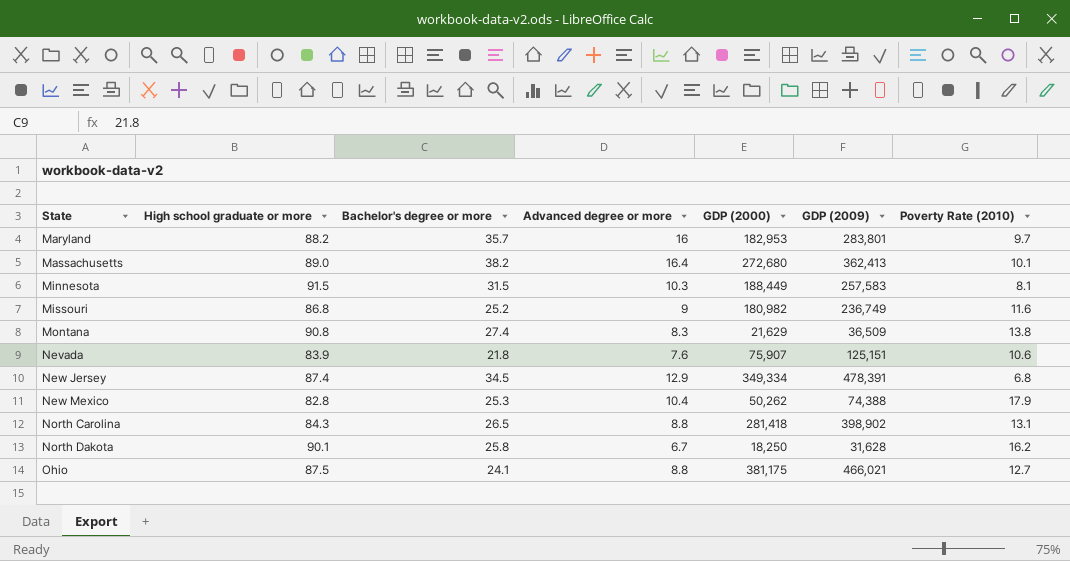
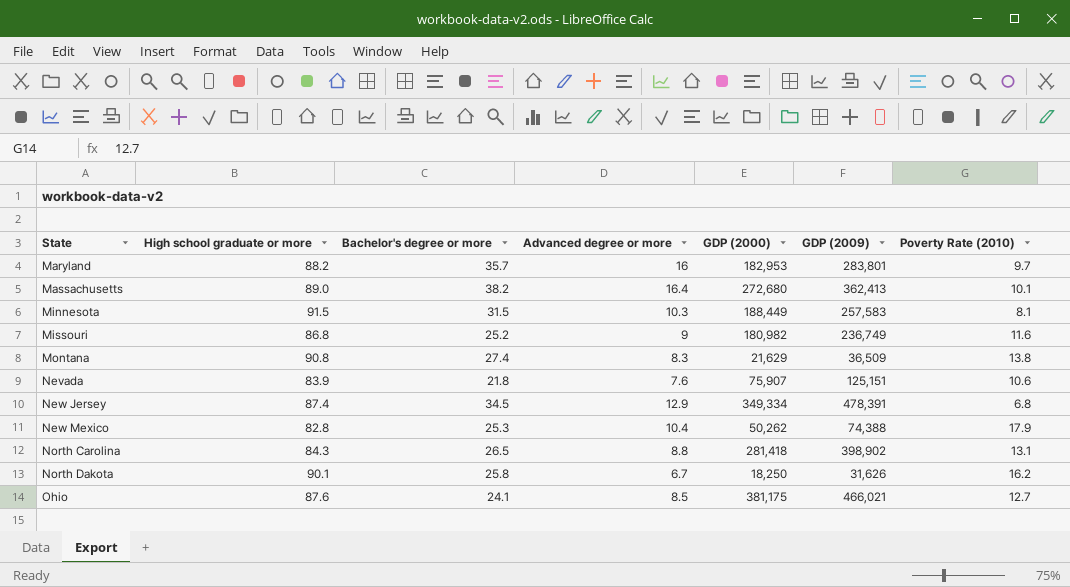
North Dakota | GDP (2009): 31,628 -> 31,626
Ohio | High school graduate or more: 87.5 -> 87.6
Ohio | Advanced degree or more: 8.8 -> 8.5

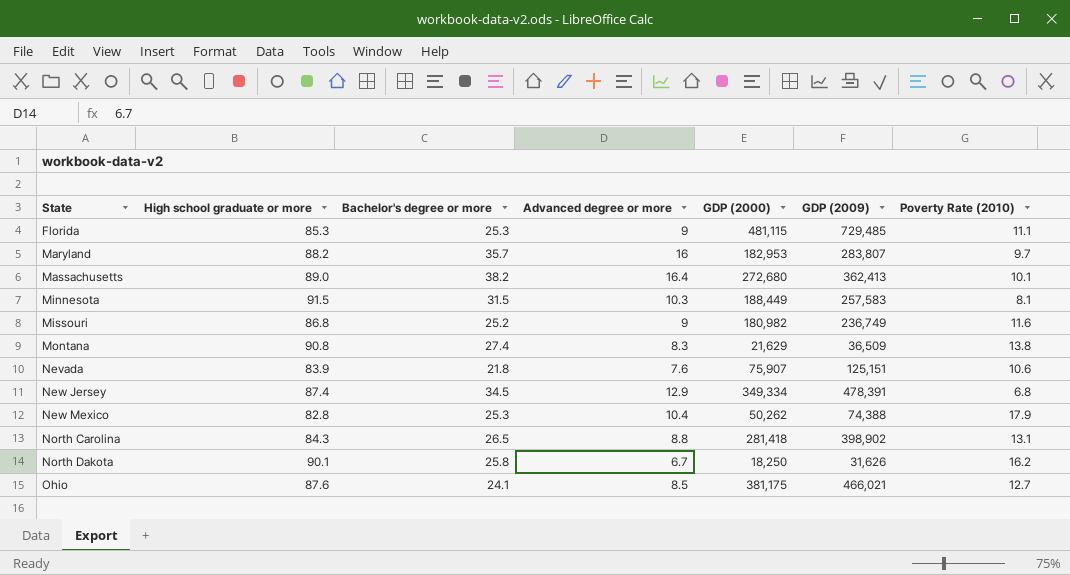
row Florida: none -> 85.3 | 25.3 | 9 | 481,115 | 729,485 | 11.1
Maryland | GDP (2009): 283,801 -> 283,807

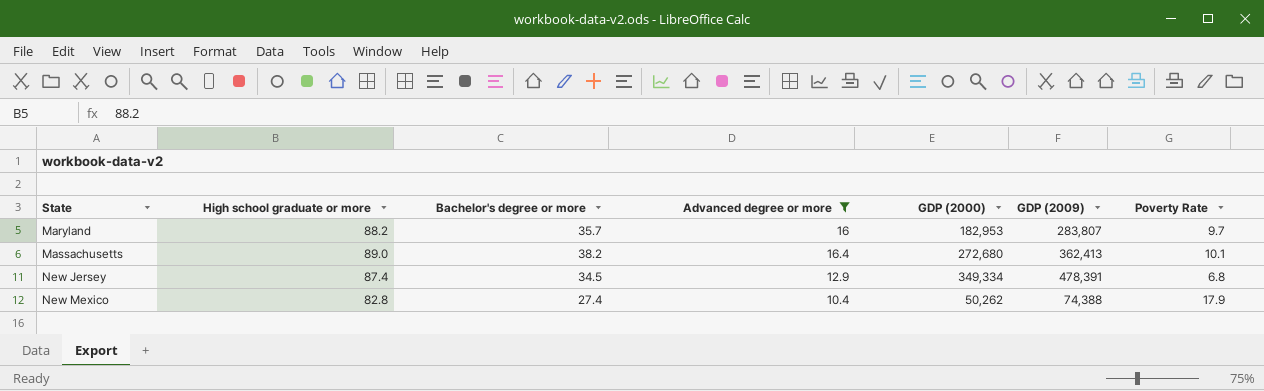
filter: none -> Advanced degree or more >= 10.4
column name: Poverty Rate (2010) -> Poverty Rate
New Mexico | Bachelor's degree or more: 25.3 -> 27.4

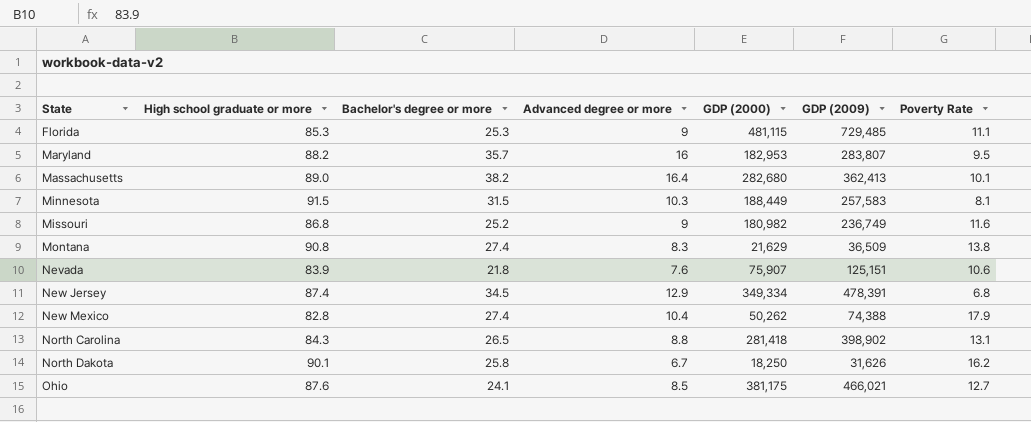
filter: Advanced degree or more >= 10.4 -> none
Maryland | Poverty Rate: 9.7 -> 9.5
Massachusetts | GDP (2000): 272,680 -> 282,680

